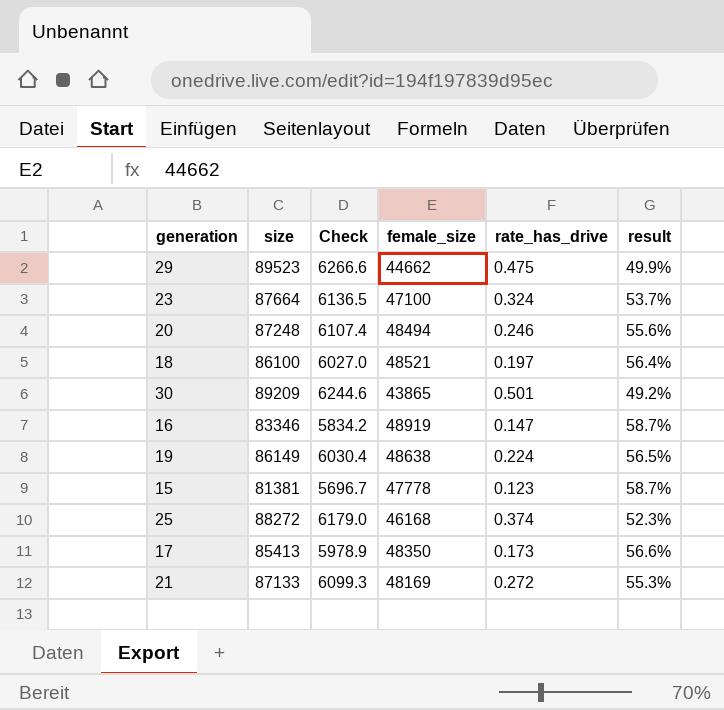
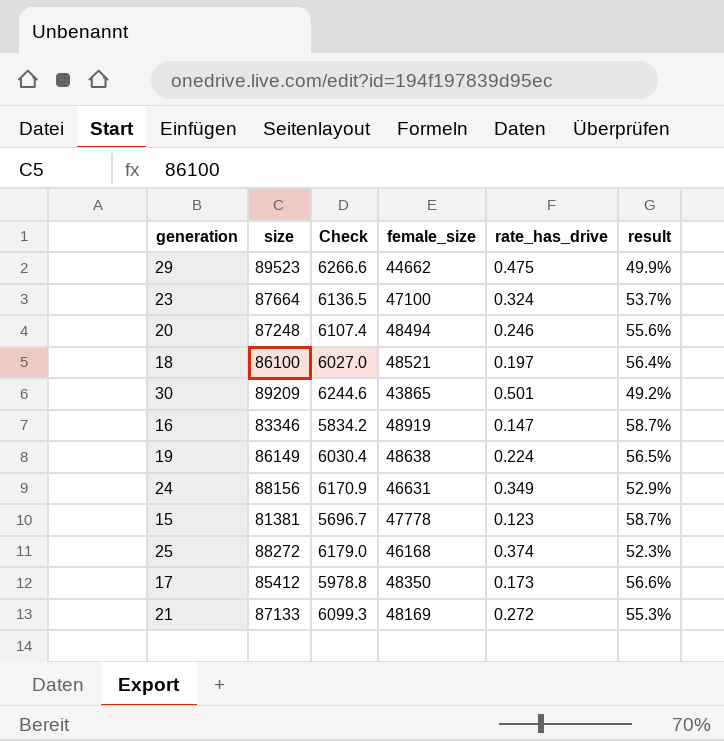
row 24: none -> 88156 | 6170.9 | 46631 | 0.349 | 52.9%
17 | size: 85413 -> 85412
17 | Check: 5978.9 -> 5978.8

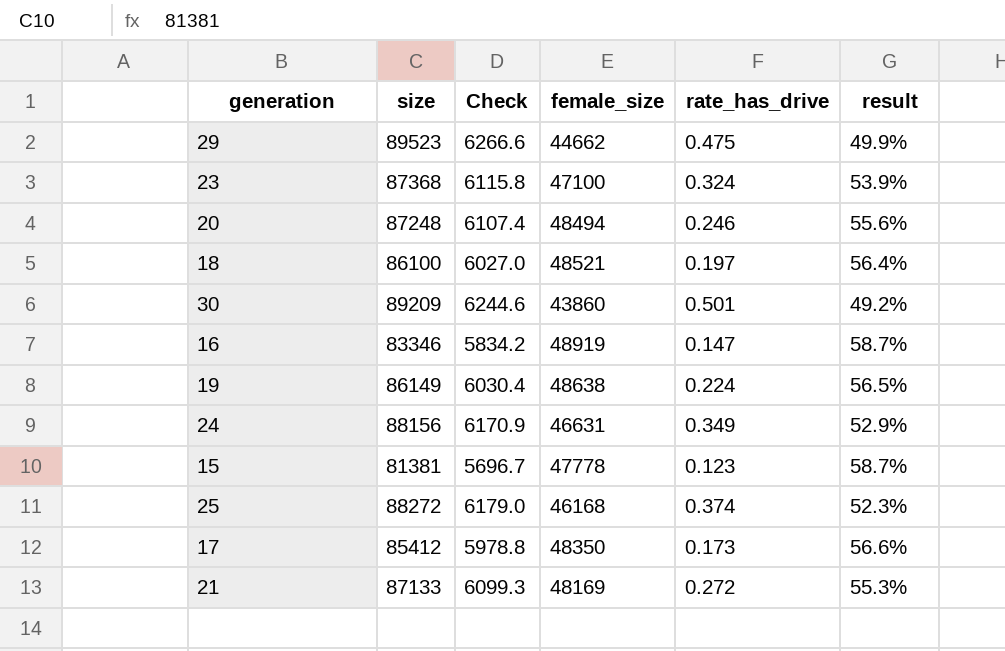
23 | size: 87664 -> 87368
23 | Check: 6136.5 -> 6115.8
23 | result: 53.7% -> 53.9%
30 | female_size: 43865 -> 43860

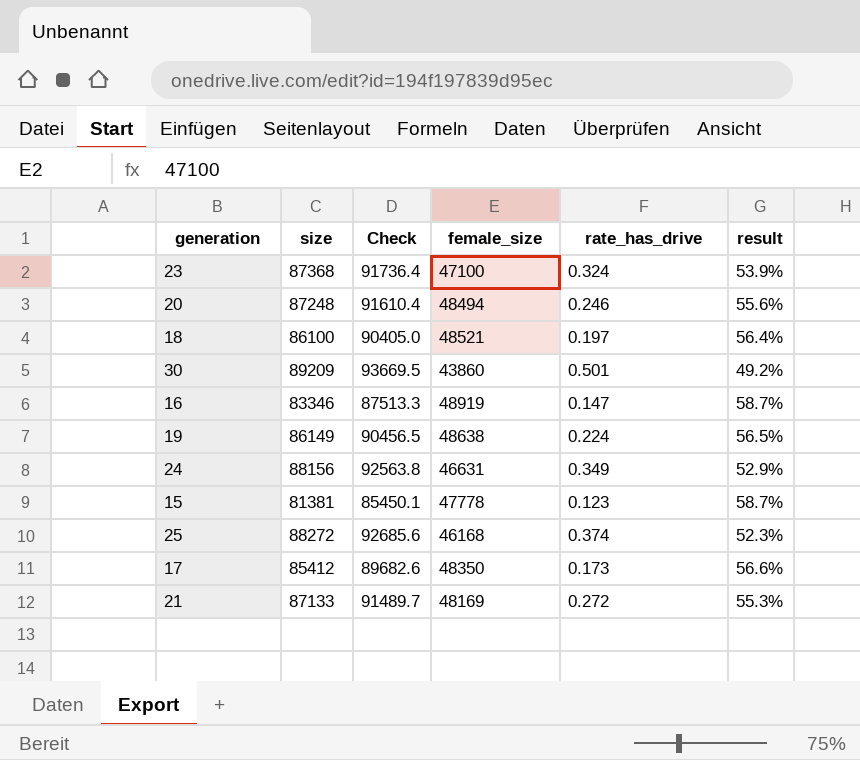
column Check | formula: [size] * 0.07 -> [size] * 1.05
row 29: 89523 | 6266.6 | 44662 | 0.475 | 49.9% -> none

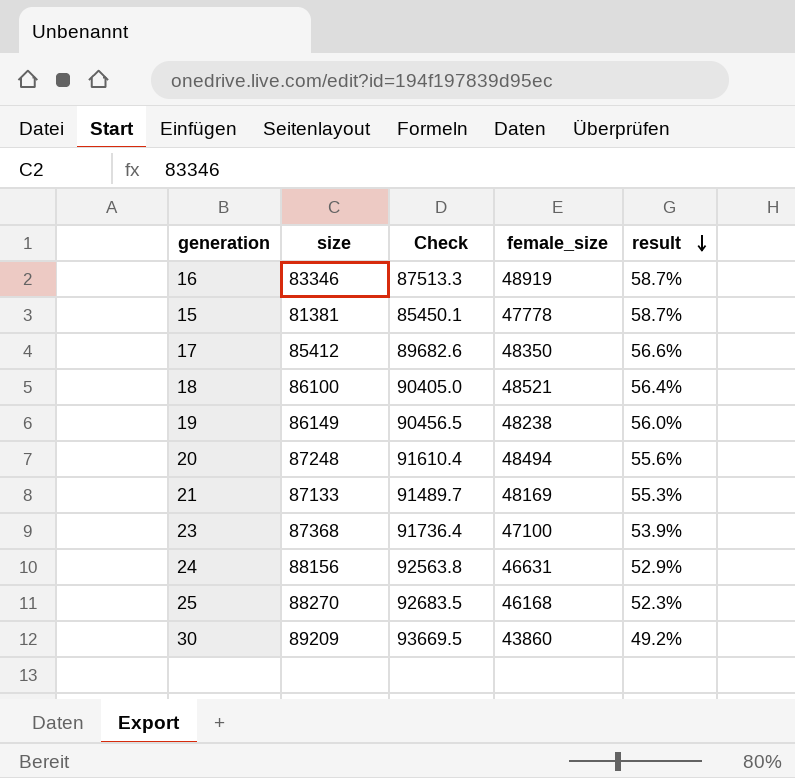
row order: none -> result descending
column rate_has_drive | position: 5 -> none
19 | female_size: 48638 -> 48238
19 | result: 56.5% -> 56.0%
25 | size: 88272 -> 88270
25 | Check: 92685.6 -> 92683.5

